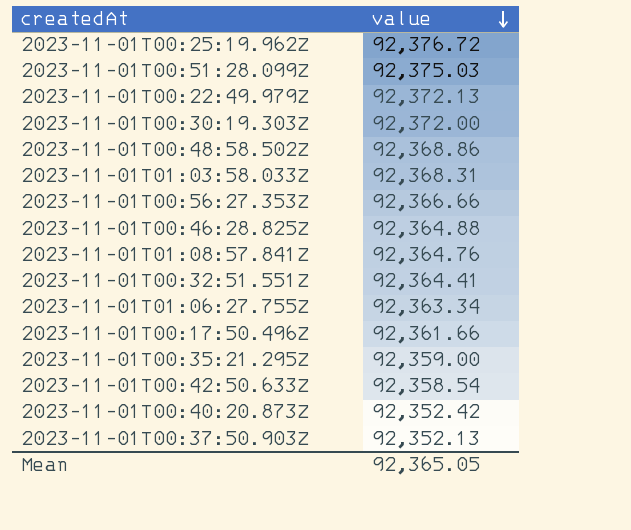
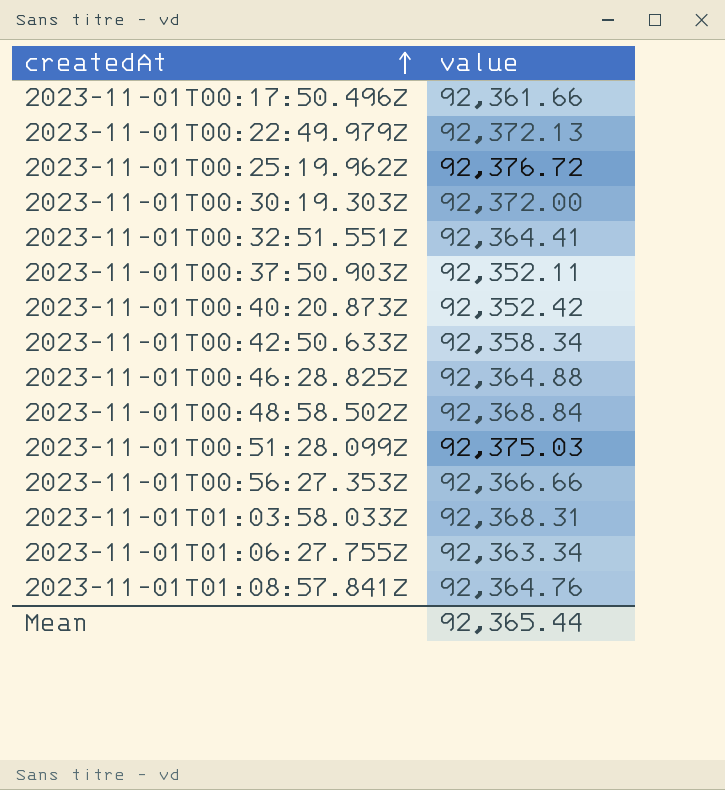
row order: value descending -> createdAt ascending
row 2023-11-01T00:35:21.295Z: 92,359.00 -> none
2023-11-01T00:37:50.903Z | value: 92,352.13 -> 92,352.11
2023-11-01T00:42:50.633Z | value: 92,358.54 -> 92,358.34
2023-11-01T00:48:58.502Z | value: 92,368.86 -> 92,368.84
Mean | value: 92,365.05 -> 92,365.44

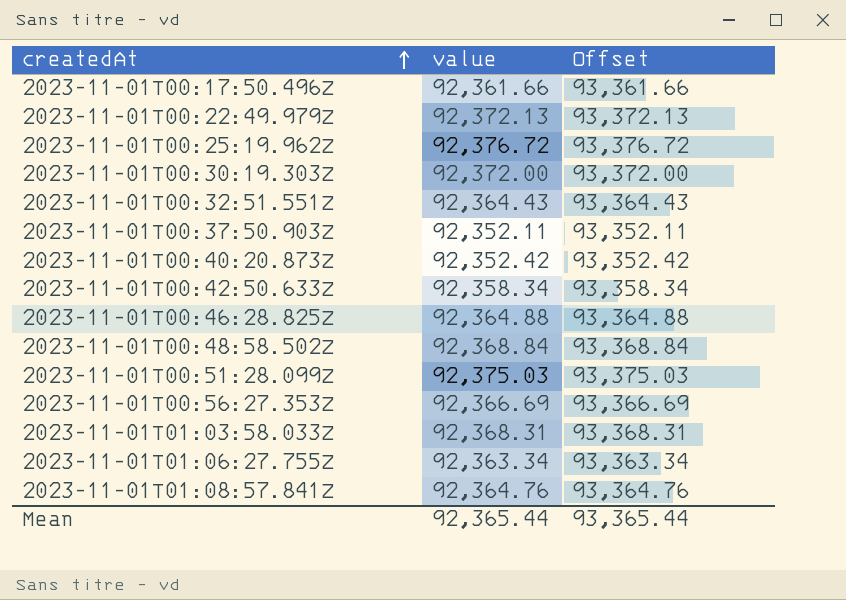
column Offset | formula: none -> [value] + 1000
2023-11-01T00:32:51.551Z | value: 92,364.41 -> 92,364.43
2023-11-01T00:56:27.353Z | value: 92,366.66 -> 92,366.69

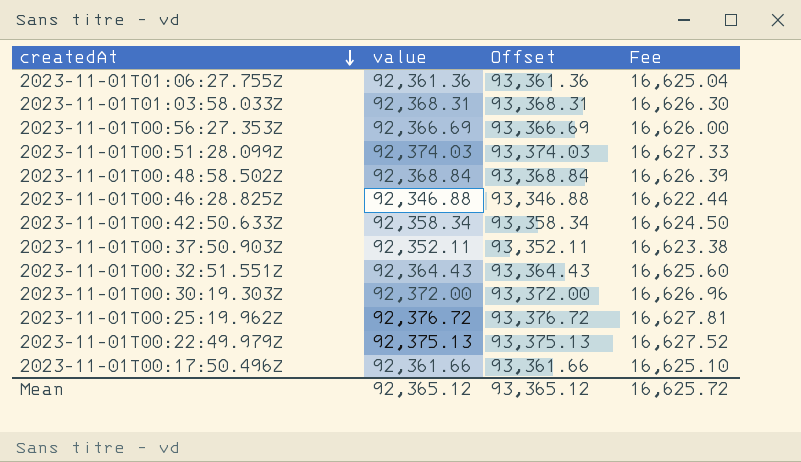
row order: createdAt ascending -> createdAt descending
column Fee | formula: none -> [value] * 0.18
row 2023-11-01T00:40:20.873Z: 92,352.42 | 93,352.42 -> none
row 2023-11-01T01:08:57.841Z: 92,364.76 | 93,364.76 -> none
2023-11-01T01:06:27.755Z | value: 92,363.34 -> 92,361.36
2023-11-01T01:06:27.755Z | Offset: 93,363.34 -> 93,361.36
2023-11-01T00:51:28.099Z | value: 92,375.03 -> 92,374.03
2023-11-01T00:51:28.099Z | Offset: 93,375.03 -> 93,374.03
2023-11-01T00:46:28.825Z | value: 92,364.88 -> 92,346.88
2023-11-01T00:46:28.825Z | Offset: 93,364.88 -> 93,346.88
2023-11-01T00:22:49.979Z | value: 92,372.13 -> 92,375.13
2023-11-01T00:22:49.979Z | Offset: 93,372.13 -> 93,375.13
Mean | value: 92,365.44 -> 92,365.12
Mean | Offset: 93,365.44 -> 93,365.12

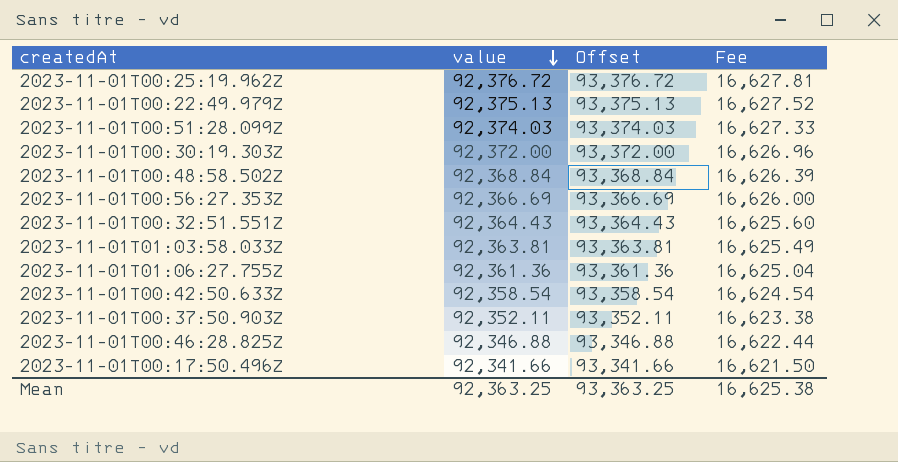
row order: createdAt descending -> value descending
2023-11-01T01:03:58.033Z | value: 92,368.31 -> 92,363.81
2023-11-01T01:03:58.033Z | Offset: 93,368.31 -> 93,363.81
2023-11-01T01:03:58.033Z | Fee: 16,626.30 -> 16,625.49
2023-11-01T00:42:50.633Z | value: 92,358.34 -> 92,358.54
2023-11-01T00:42:50.633Z | Offset: 93,358.34 -> 93,358.54
2023-11-01T00:42:50.633Z | Fee: 16,624.50 -> 16,624.54
2023-11-01T00:17:50.496Z | value: 92,361.66 -> 92,341.66
2023-11-01T00:17:50.496Z | Offset: 93,361.66 -> 93,341.66
2023-11-01T00:17:50.496Z | Fee: 16,625.10 -> 16,621.50
Mean | value: 92,365.12 -> 92,363.25
Mean | Offset: 93,365.12 -> 93,363.25
Mean | Fee: 16,625.72 -> 16,625.38

